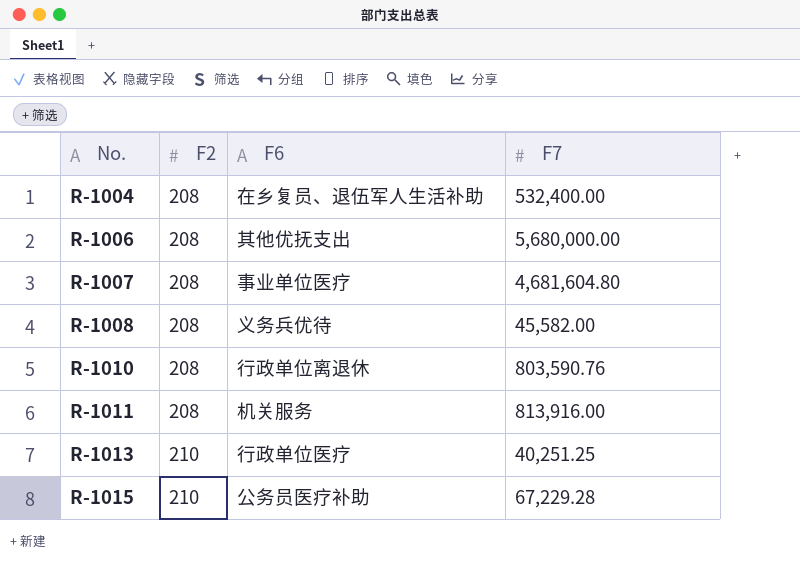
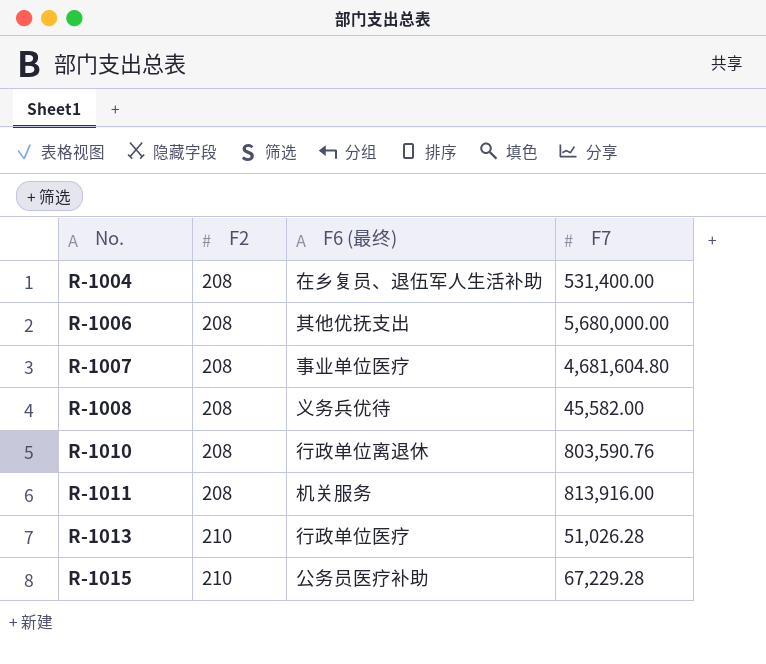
column name: F6 -> F6 (最终)
R-1004 | F7: 532,400.00 -> 531,400.00
R-1013 | F7: 40,251.25 -> 51,026.28

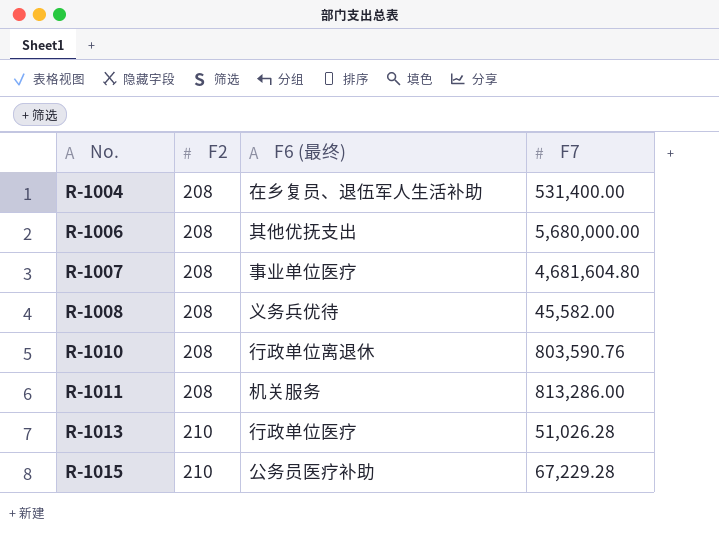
R-1011 | F7: 813,916.00 -> 813,286.00

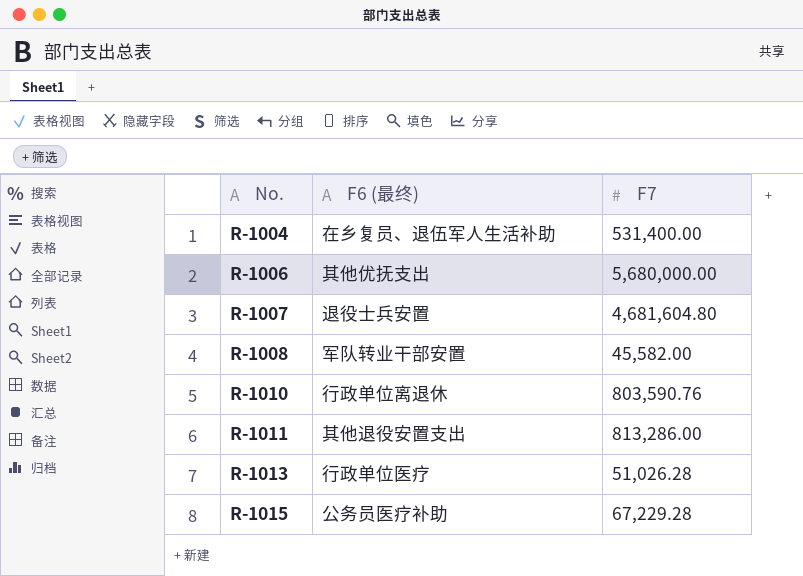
column F2 | position: 2 -> none
R-1007 | F6 (最终): 事业单位医疗 -> 退役士兵安置
R-1008 | F6 (最终): 义务兵优待 -> 军队转业干部安置
R-1011 | F6 (最终): 机关服务 -> 其他退役安置支出

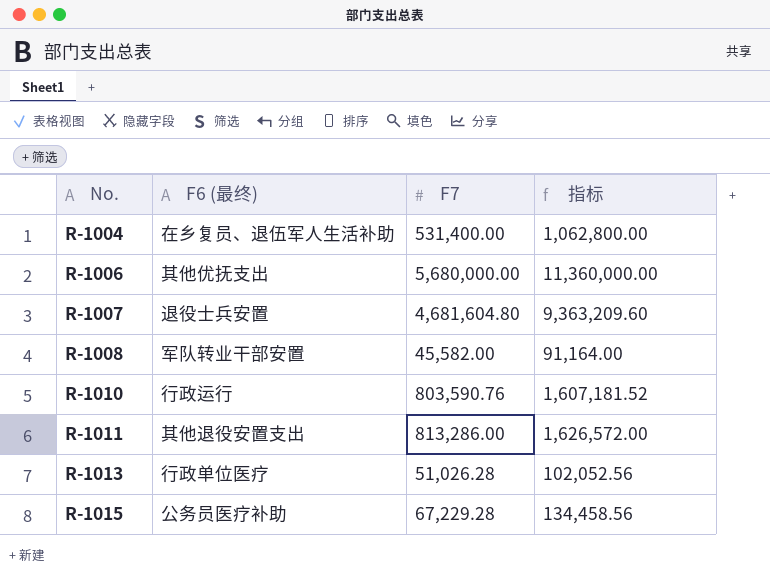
column 指标 | formula: none -> [F7] * 2
R-1010 | F6 (最终): 行政单位离退休 -> 行政运行

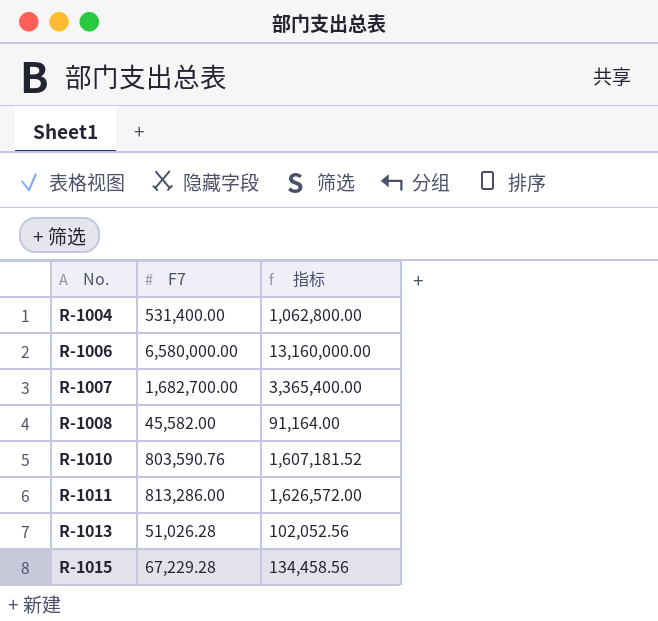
column F6 (最终) | position: 2 -> none
R-1006 | F7: 5,680,000.00 -> 6,580,000.00
R-1006 | 指标: 11,360,000.00 -> 13,160,000.00
R-1007 | F7: 4,681,604.80 -> 1,682,700.00
R-1007 | 指标: 9,363,209.60 -> 3,365,400.00

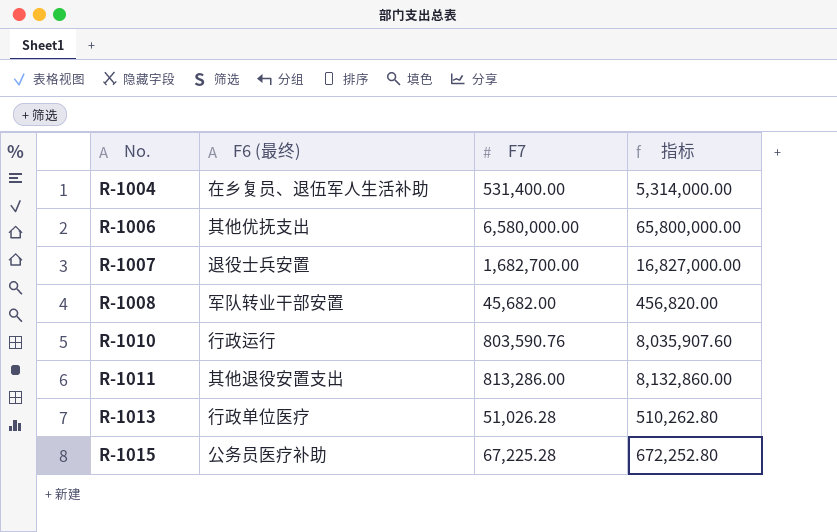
column F6 (最终) | position: none -> 2
column 指标 | formula: [F7] * 2 -> [F7] * 10
R-1008 | F7: 45,582.00 -> 45,682.00
R-1015 | F7: 67,229.28 -> 67,225.28

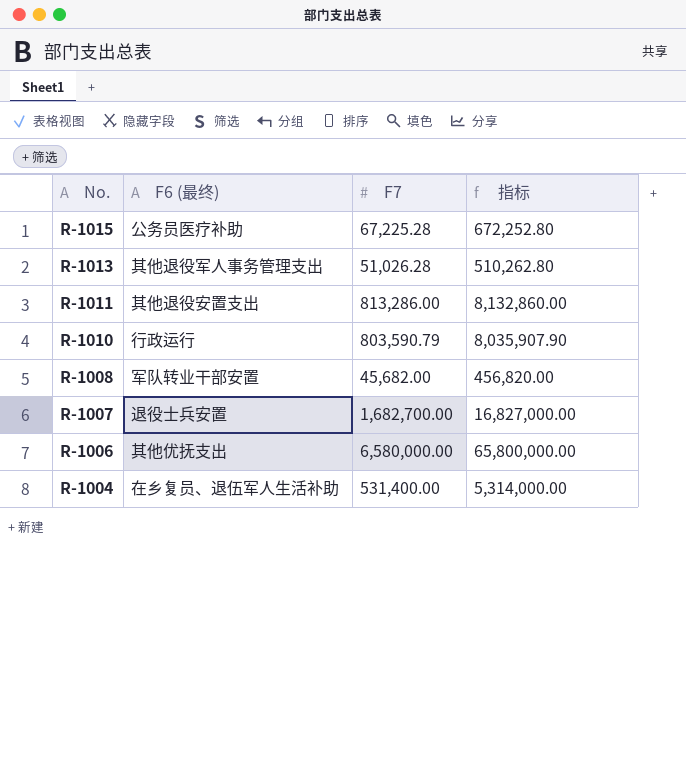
row order: No. ascending -> No. descending
R-1013 | F6 (最终): 行政单位医疗 -> 其他退役军人事务管理支出
R-1010 | F7: 803,590.76 -> 803,590.79
R-1010 | 指标: 8,035,907.60 -> 8,035,907.90

